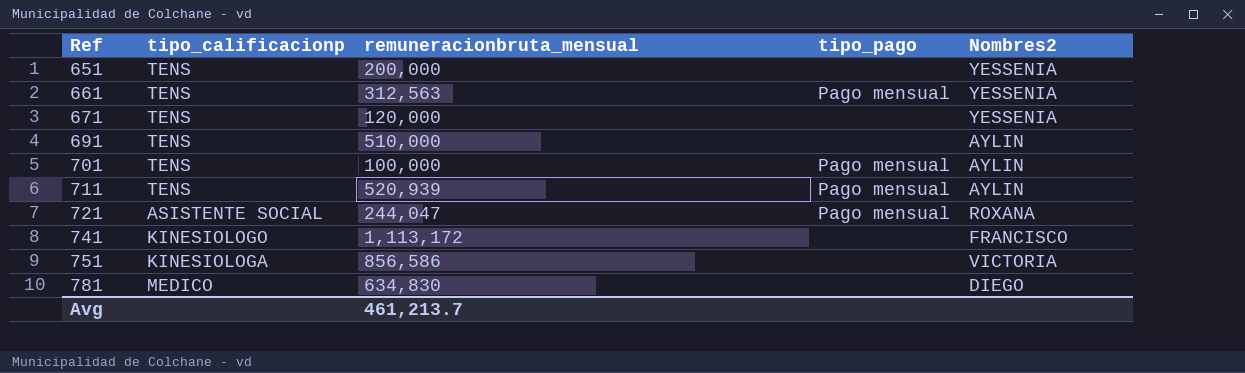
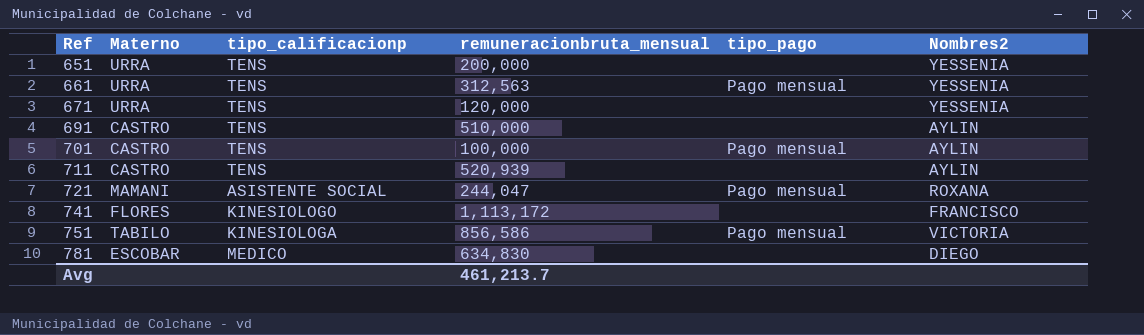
column Materno | position: none -> 2
711 | tipo_pago: Pago mensual -> none
751 | tipo_pago: none -> Pago mensual

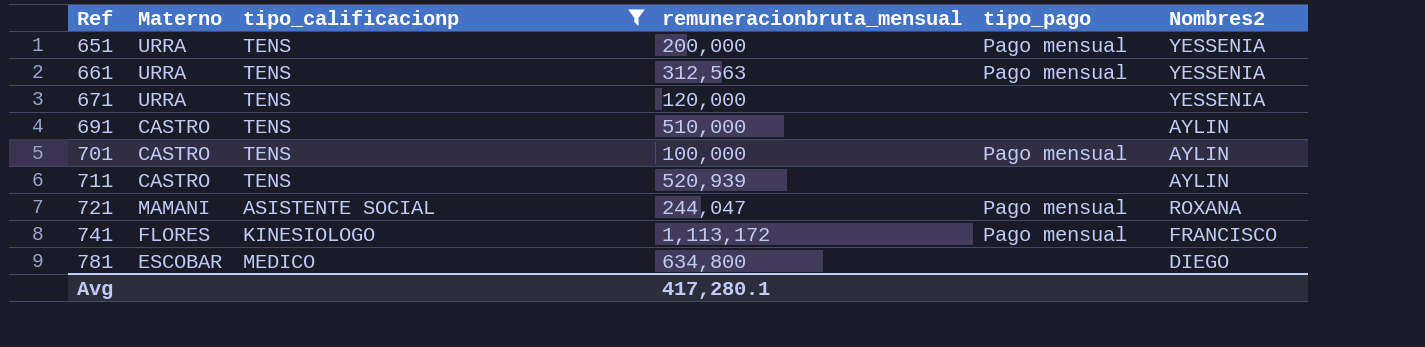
filter: none -> tipo_calificacionp != KINESIOLOGA
651 | tipo_pago: none -> Pago mensual
741 | tipo_pago: none -> Pago mensual
781 | remuneracionbruta_mensual: 634,830 -> 634,800
Avg | remuneracionbruta_mensual: 461,213.7 -> 417,280.1

